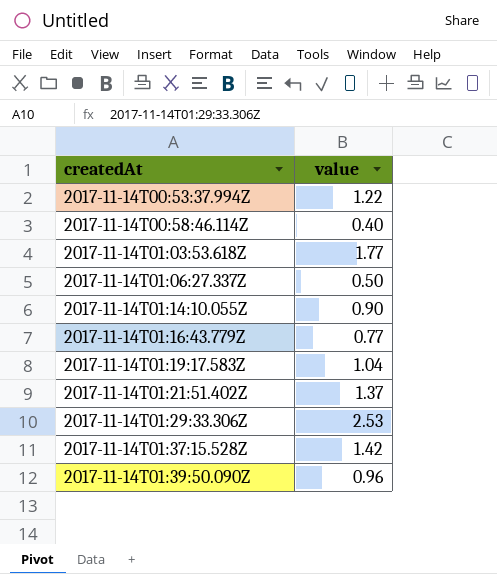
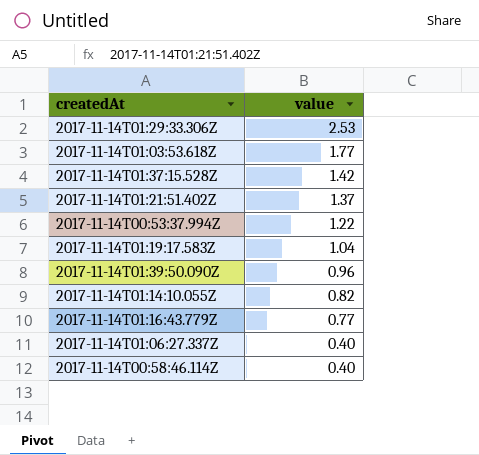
row order: createdAt ascending -> value descending
2017-11-14T01:14:10.055Z | value: 0.90 -> 0.82
2017-11-14T01:06:27.337Z | value: 0.50 -> 0.40

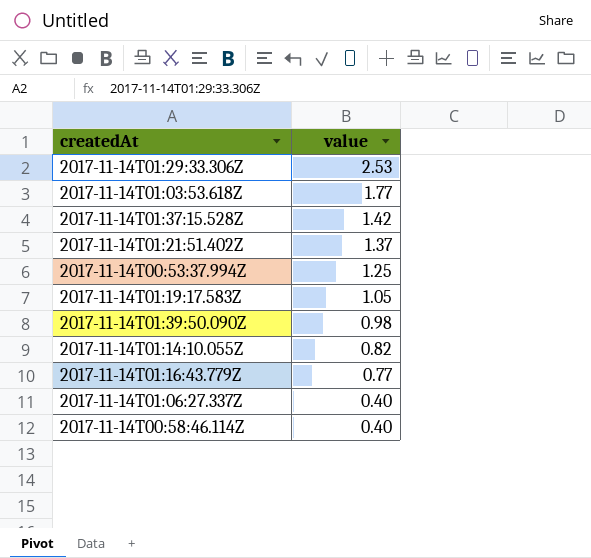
2017-11-14T00:53:37.994Z | value: 1.22 -> 1.25
2017-11-14T01:19:17.583Z | value: 1.04 -> 1.05
2017-11-14T01:39:50.090Z | value: 0.96 -> 0.98

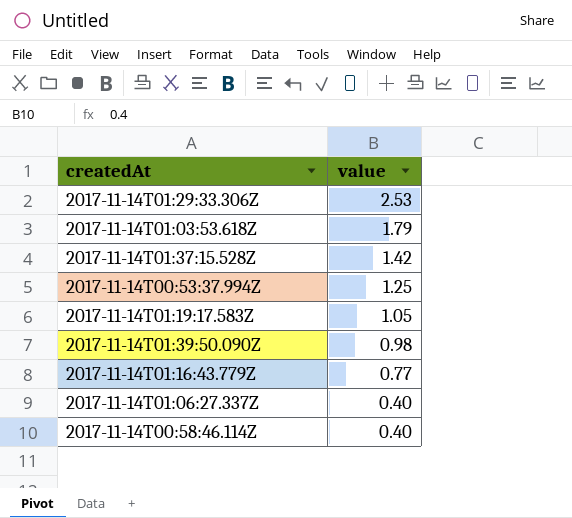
row 2017-11-14T01:21:51.402Z: 1.37 -> none
row 2017-11-14T01:14:10.055Z: 0.82 -> none
2017-11-14T01:03:53.618Z | value: 1.77 -> 1.79

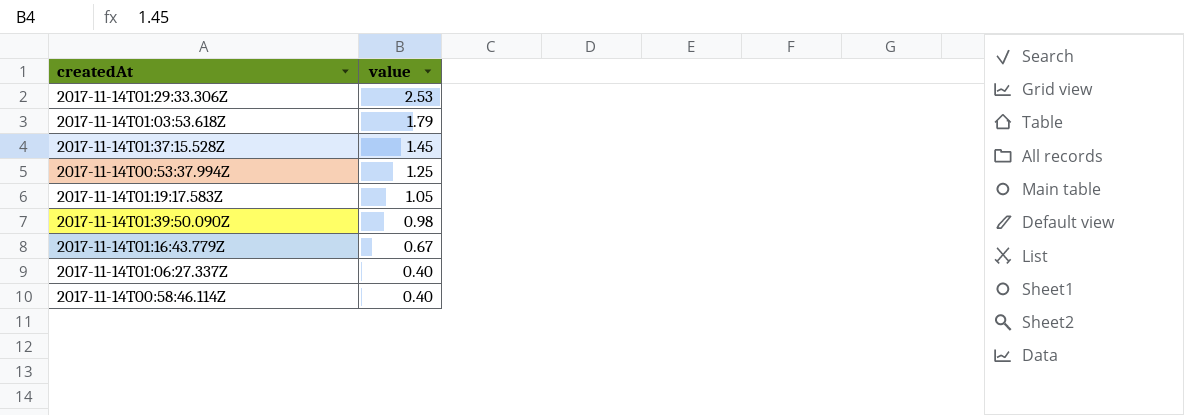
2017-11-14T01:37:15.528Z | value: 1.42 -> 1.45
2017-11-14T01:16:43.779Z | value: 0.77 -> 0.67

